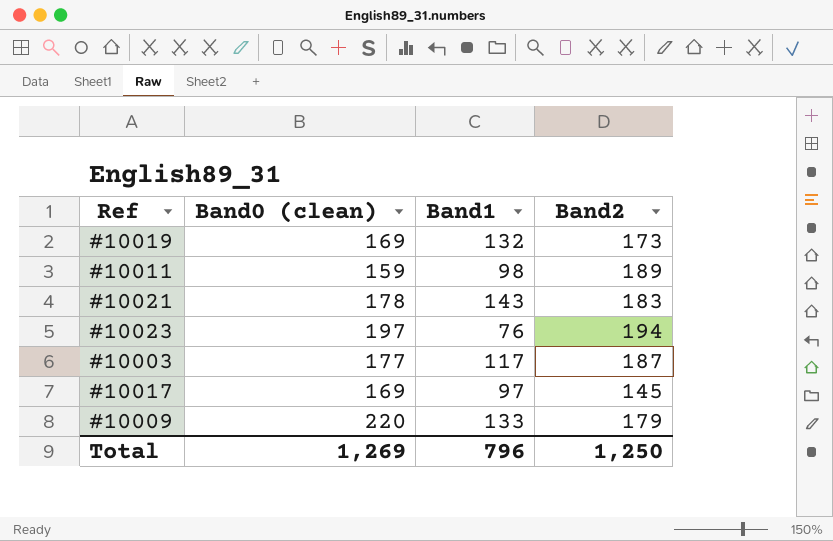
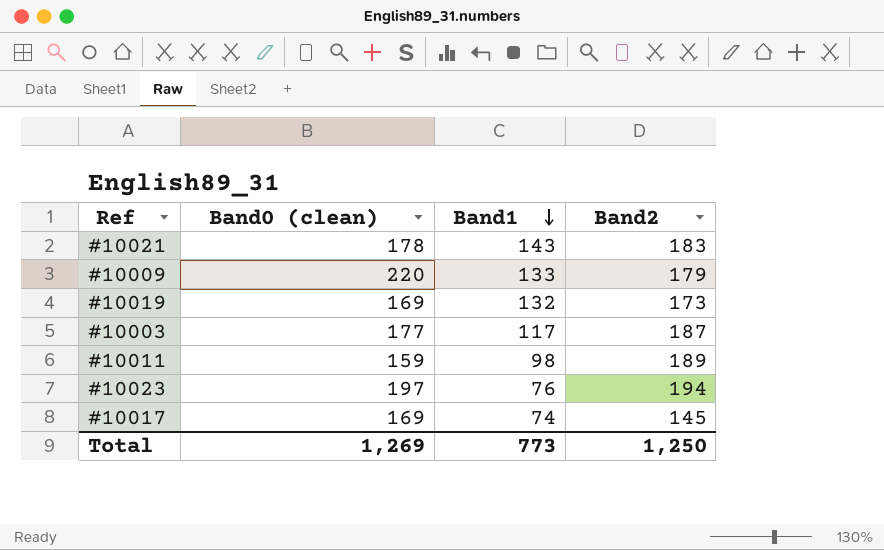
row order: none -> Band1 descending
#10017 | Band1: 97 -> 74
Total | Band1: 796 -> 773

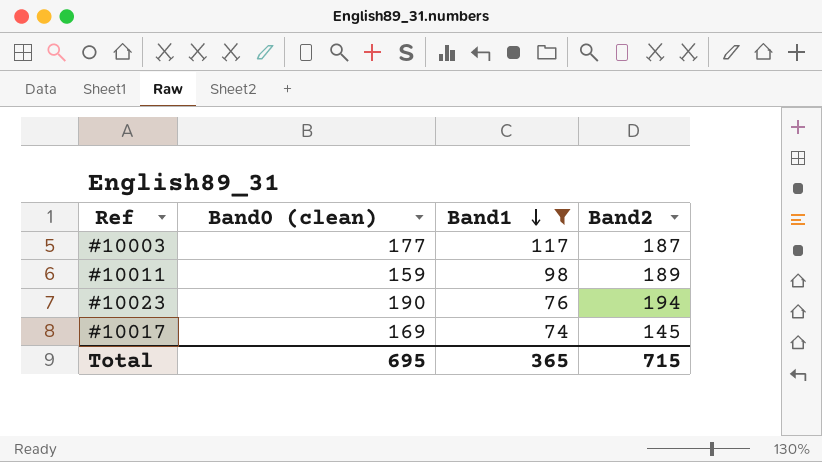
filter: none -> Band1 <= 117
#10023 | Band0 (clean): 197 -> 190
Total | Band0 (clean): 1,269 -> 695
Total | Band1: 773 -> 365
Total | Band2: 1,250 -> 715

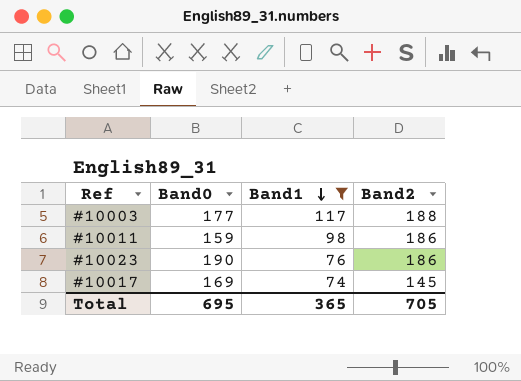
column name: Band0 (clean) -> Band0
#10003 | Band2: 187 -> 188
#10011 | Band2: 189 -> 186
#10023 | Band2: 194 -> 186
Total | Band2: 715 -> 705

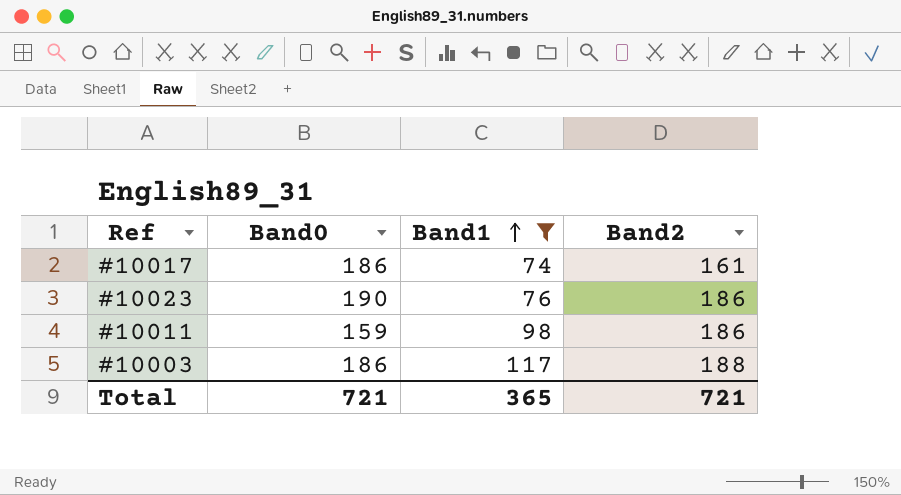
row order: Band1 descending -> Band1 ascending
#10017 | Band0: 169 -> 186
#10017 | Band2: 145 -> 161
#10003 | Band0: 177 -> 186
Total | Band0: 695 -> 721
Total | Band2: 705 -> 721

